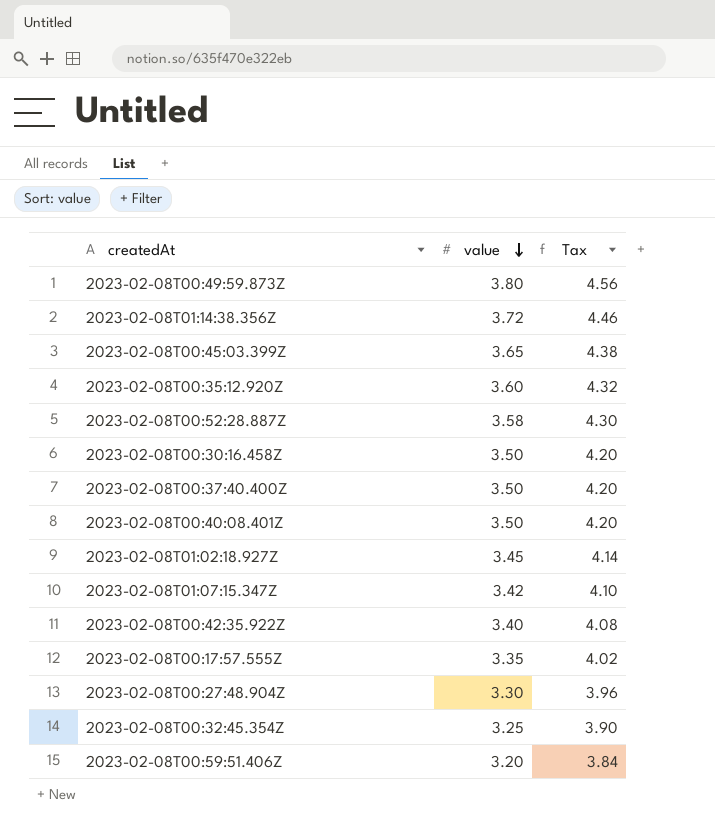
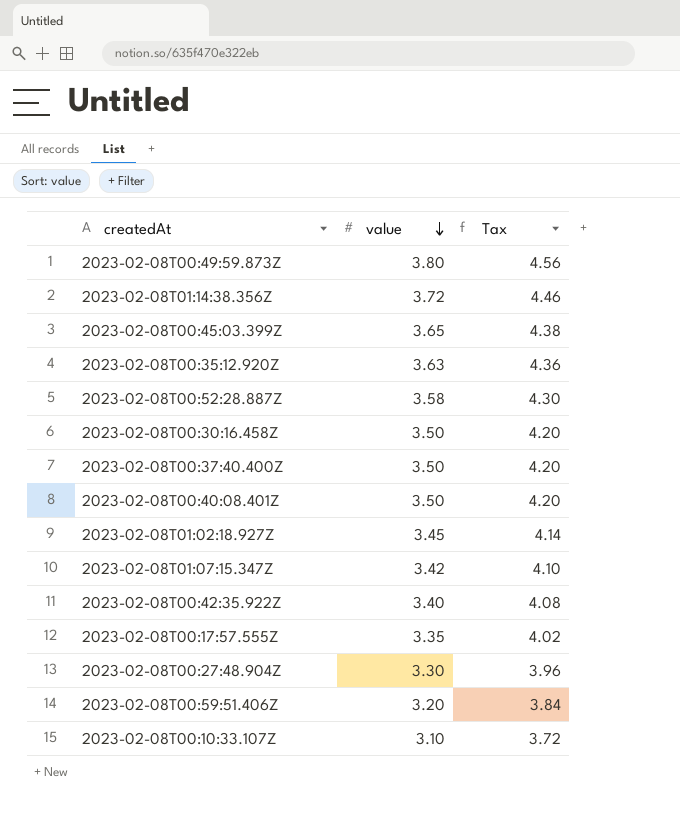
row 2023-02-08T00:32:45.354Z: 3.25 | 3.90 -> none
2023-02-08T00:35:12.920Z | value: 3.60 -> 3.63
2023-02-08T00:35:12.920Z | Tax: 4.32 -> 4.36
row 2023-02-08T00:10:33.107Z: none -> 3.10 | 3.72

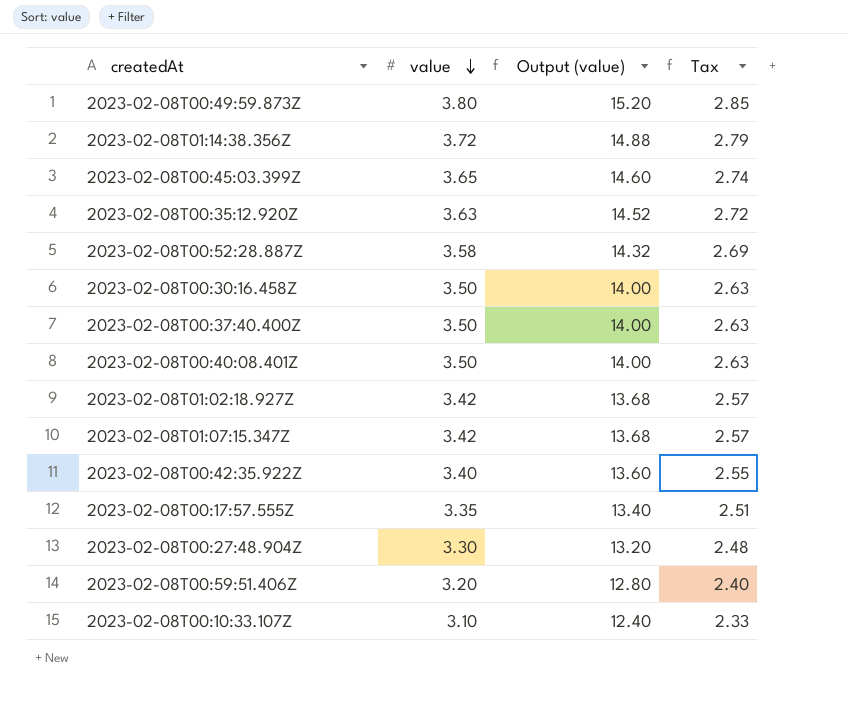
column Output (value) | formula: none -> [value] * 4
column Tax | formula: [value] * 1.2 -> [value] * 0.75
2023-02-08T01:02:18.927Z | value: 3.45 -> 3.42

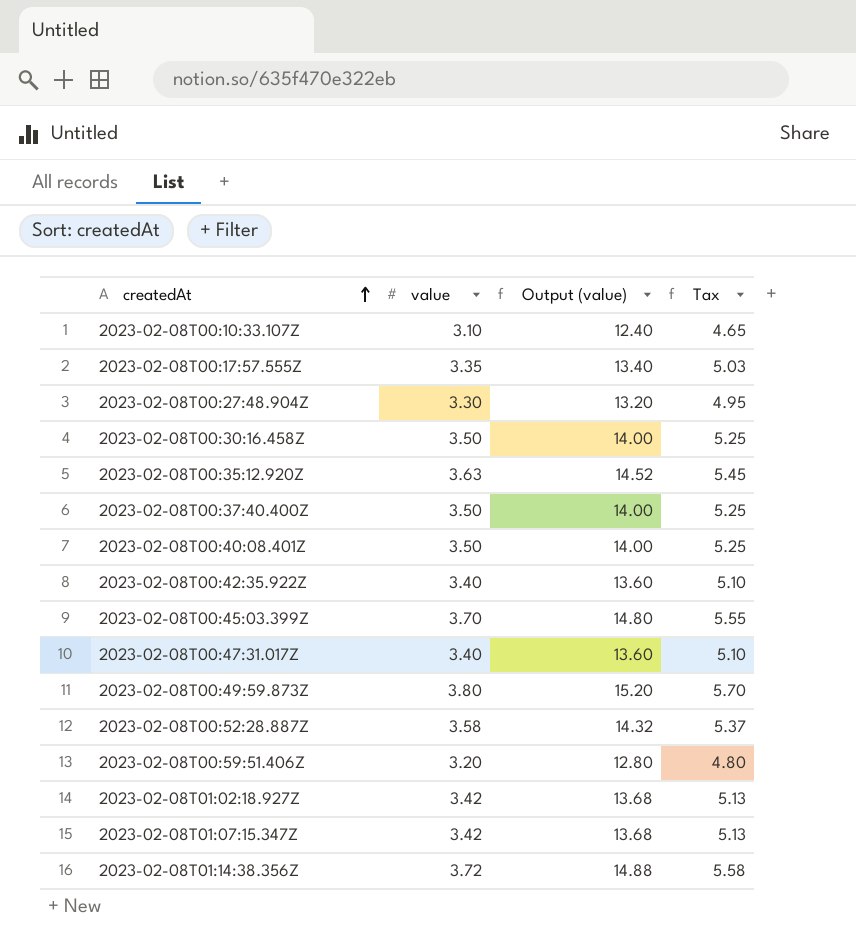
row order: value descending -> createdAt ascending
column Tax | formula: [value] * 0.75 -> [value] * 1.5
2023-02-08T00:45:03.399Z | value: 3.65 -> 3.70
2023-02-08T00:45:03.399Z | Output (value): 14.60 -> 14.80
row 2023-02-08T00:47:31.017Z: none -> 3.40 | 13.60 | 5.10

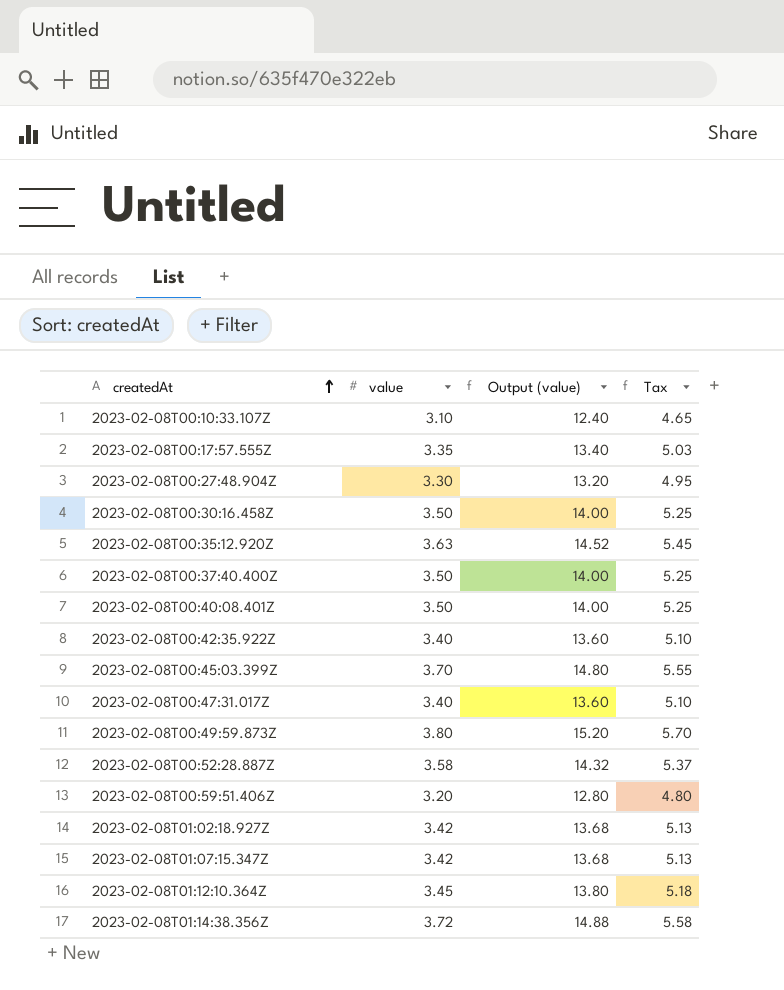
row 2023-02-08T01:12:10.364Z: none -> 3.45 | 13.80 | 5.18

